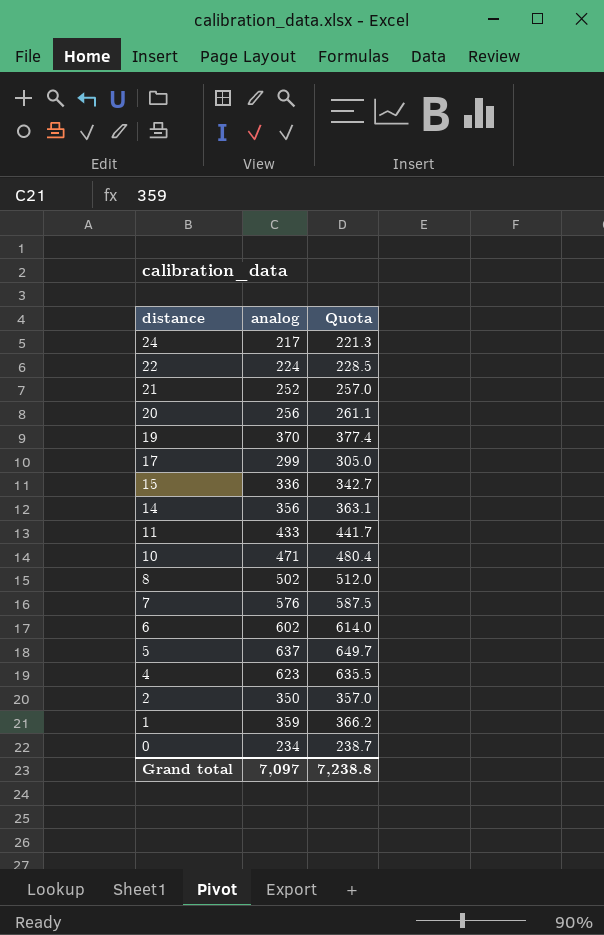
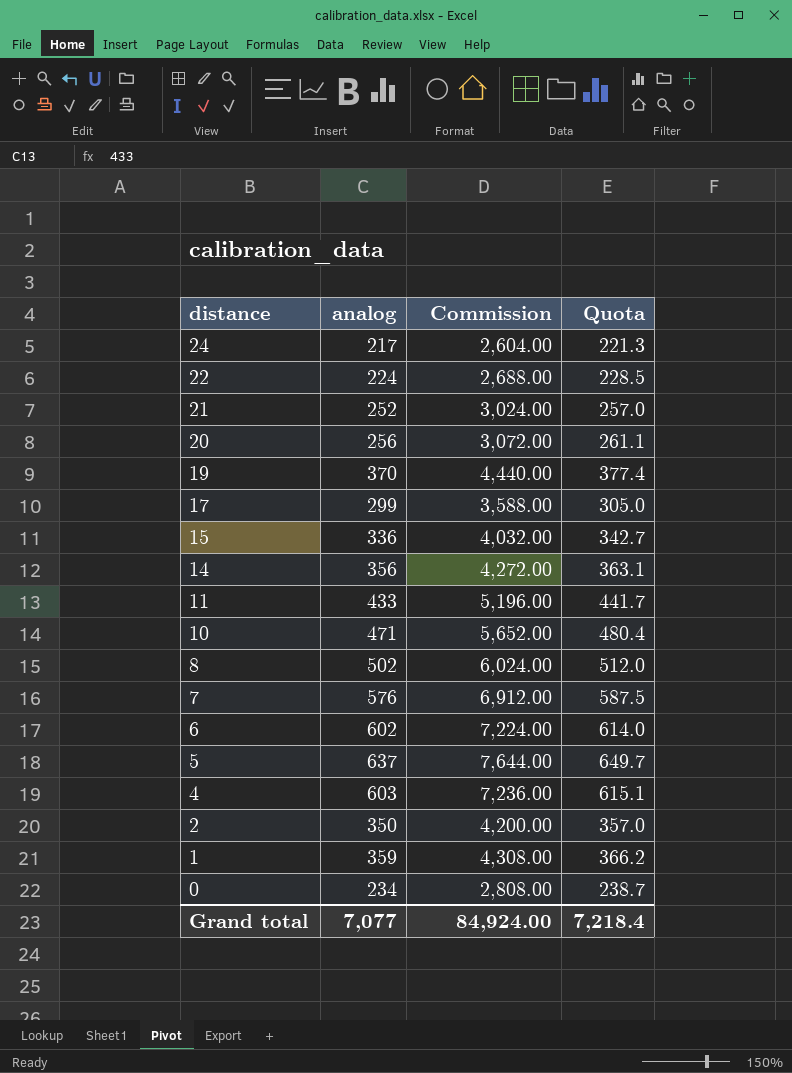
column Commission | formula: none -> [analog] * 12
4 | analog: 623 -> 603
4 | Quota: 635.5 -> 615.1
Grand total | analog: 7,097 -> 7,077
Grand total | Quota: 7,238.8 -> 7,218.4

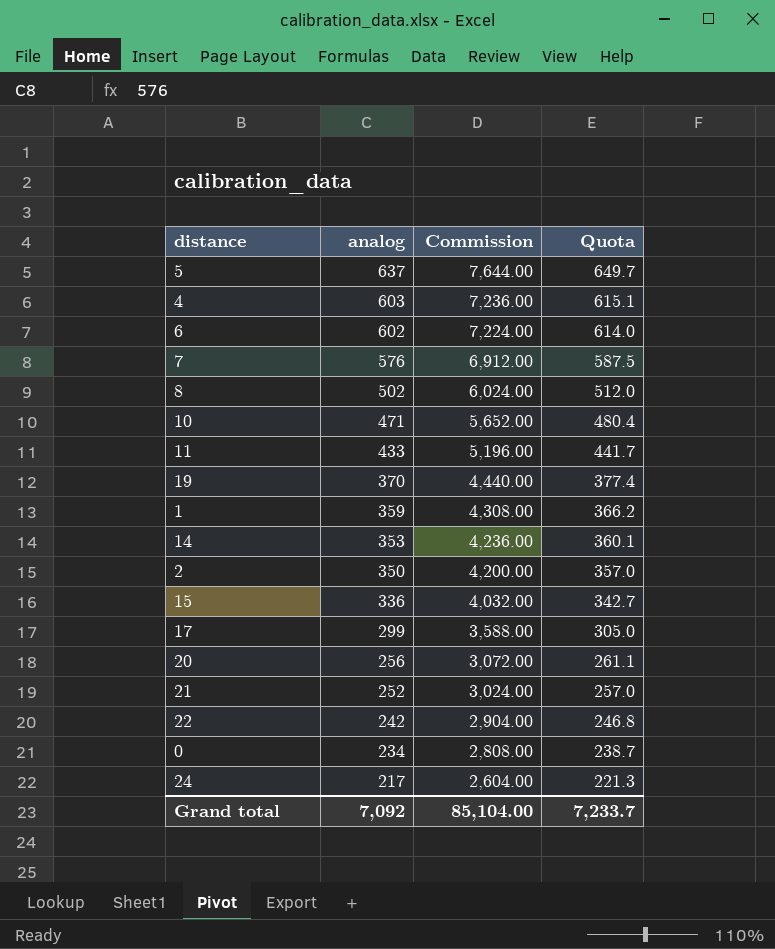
row order: distance descending -> analog descending
14 | analog: 356 -> 353
14 | Commission: 4,272.00 -> 4,236.00
14 | Quota: 363.1 -> 360.1
22 | analog: 224 -> 242
22 | Commission: 2,688.00 -> 2,904.00
22 | Quota: 228.5 -> 246.8
Grand total | analog: 7,077 -> 7,092
Grand total | Commission: 84,924.00 -> 85,104.00
Grand total | Quota: 7,218.4 -> 7,233.7

